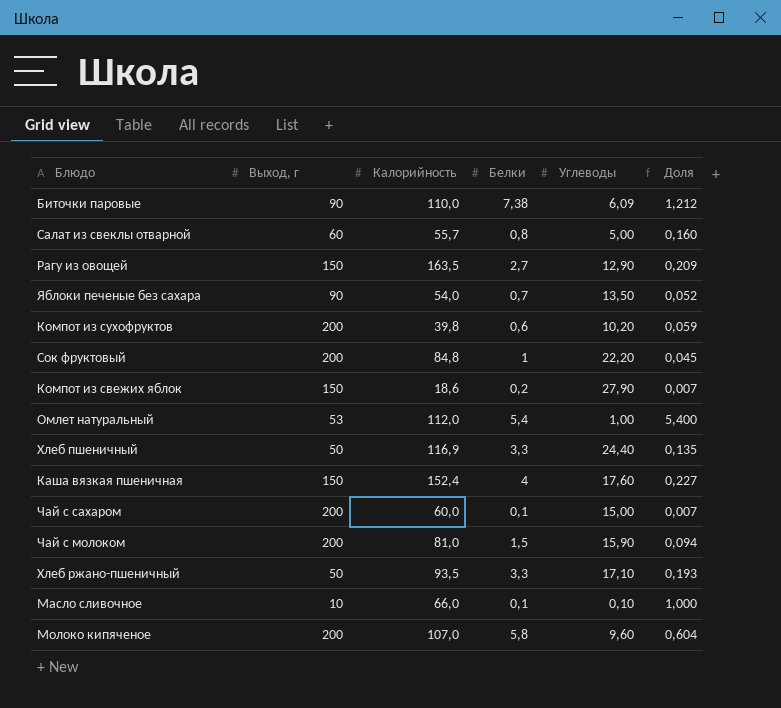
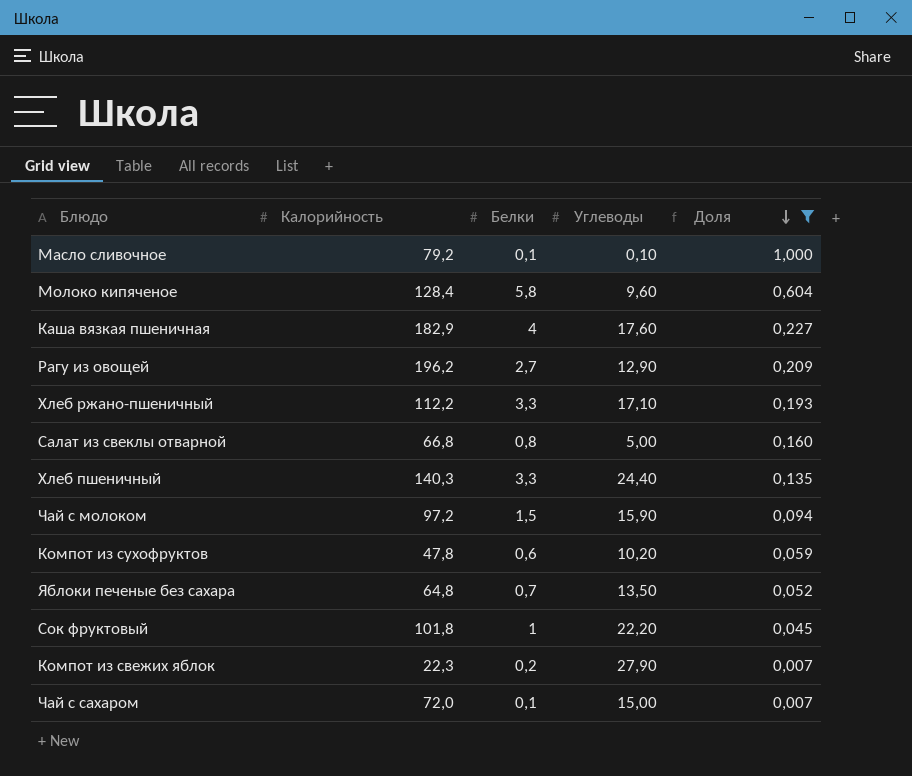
filter: none -> Доля <= 1,000
row order: none -> Доля descending
column Выход, г | position: 2 -> none
Масло сливочное | Калорийность: 66,0 -> 79,2
Молоко кипяченое | Калорийность: 107,0 -> 128,4
Каша вязкая пшеничная | Калорийность: 152,4 -> 182,9
Рагу из овощей | Калорийность: 163,5 -> 196,2
Хлеб ржано-пшеничный | Калорийность: 93,5 -> 112,2
Салат из свеклы отварной | Калорийность: 55,7 -> 66,8
Хлеб пшеничный | Калорийность: 116,9 -> 140,3
Чай с молоком | Калорийность: 81,0 -> 97,2
Компот из сухофруктов | Калорийность: 39,8 -> 47,8
Яблоки печеные без сахара | Калорийность: 54,0 -> 64,8
Сок фруктовый | Калорийность: 84,8 -> 101,8
Компот из свежих яблок | Калорийность: 18,6 -> 22,3
Чай с сахаром | Калорийность: 60,0 -> 72,0

